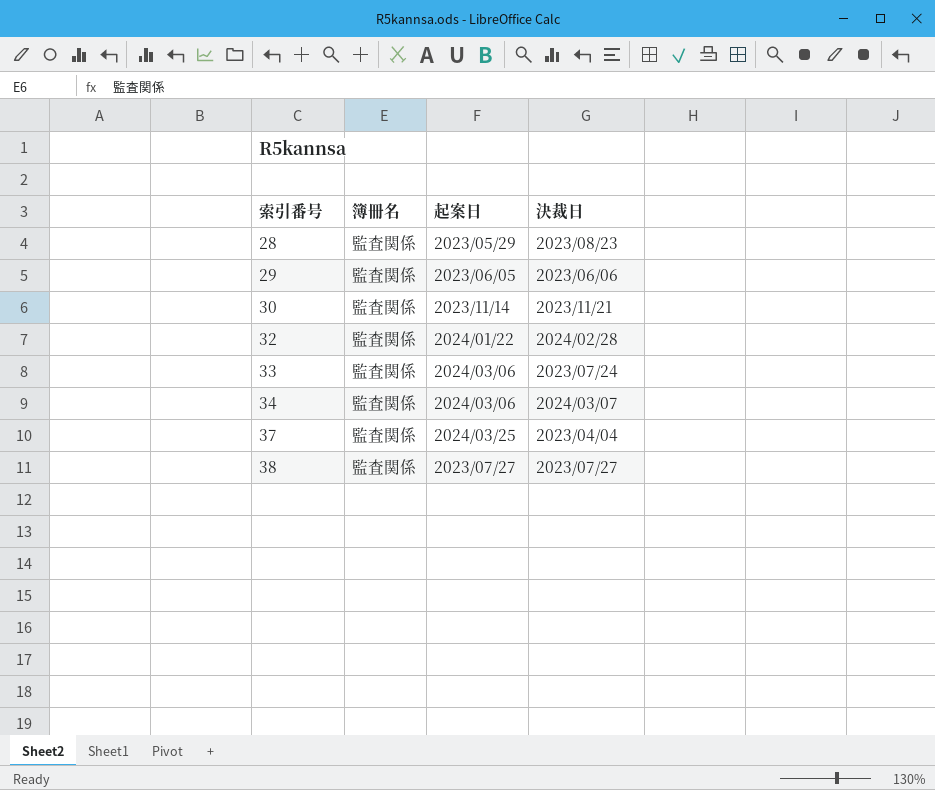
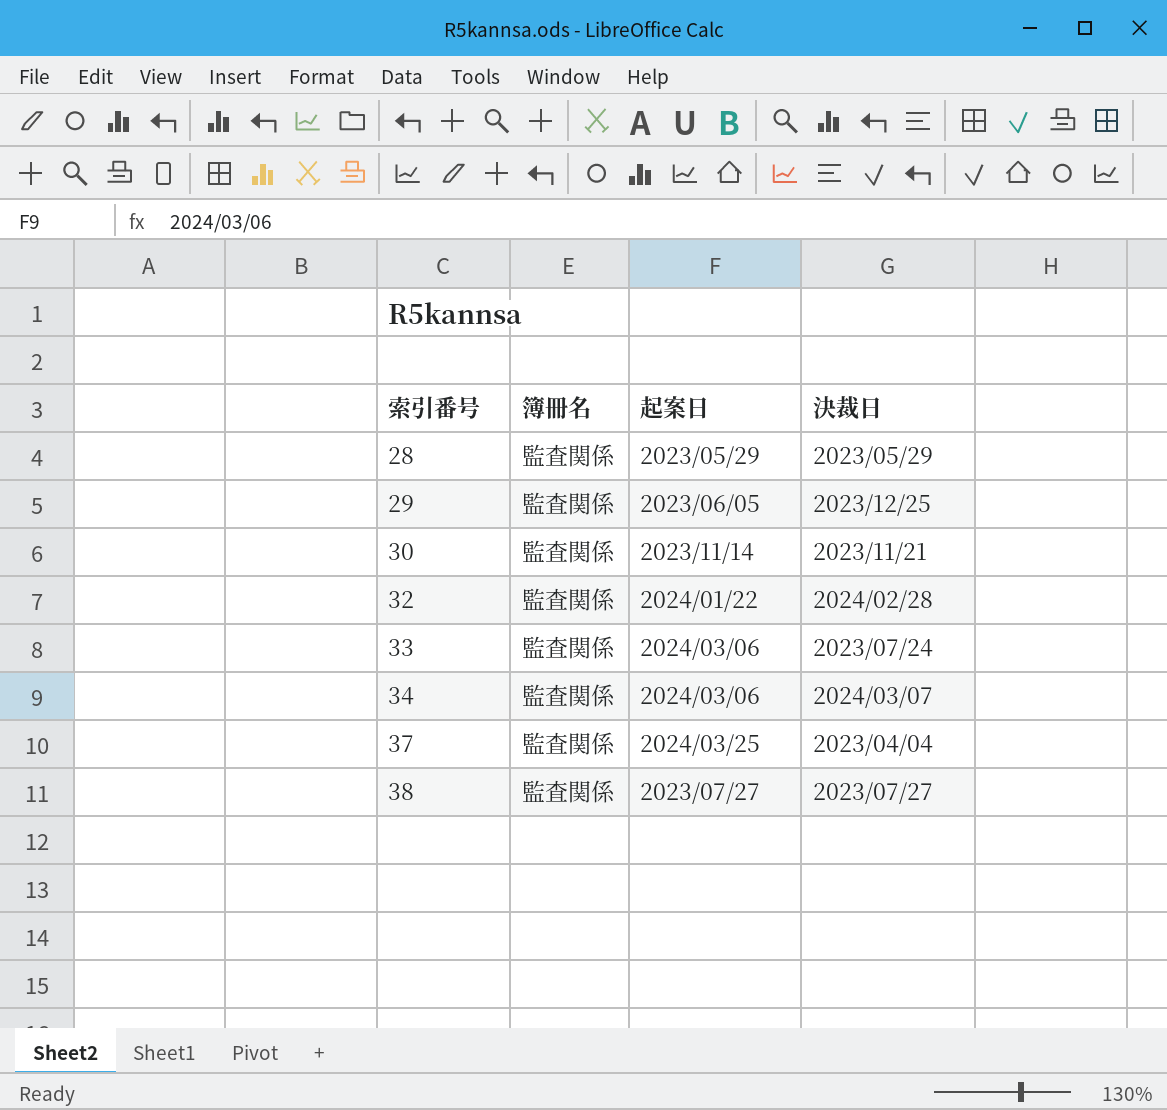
28 | 決裁日: 2023/08/23 -> 2023/05/29
29 | 決裁日: 2023/06/06 -> 2023/12/25

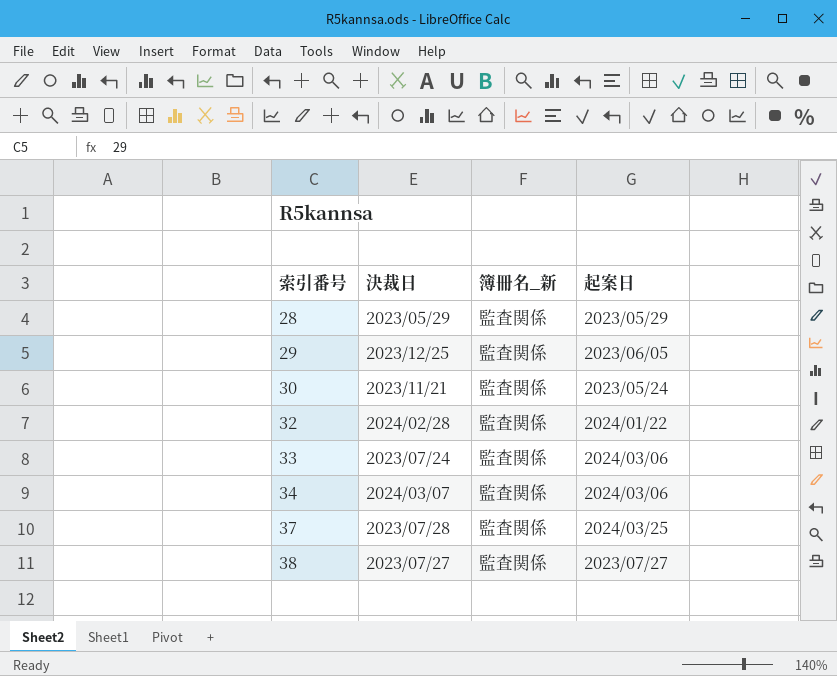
column 決裁日 | position: 4 -> 2
column name: 簿冊名 -> 簿冊名_新
30 | 起案日: 2023/11/14 -> 2023/05/24
37 | 決裁日: 2023/04/04 -> 2023/07/28

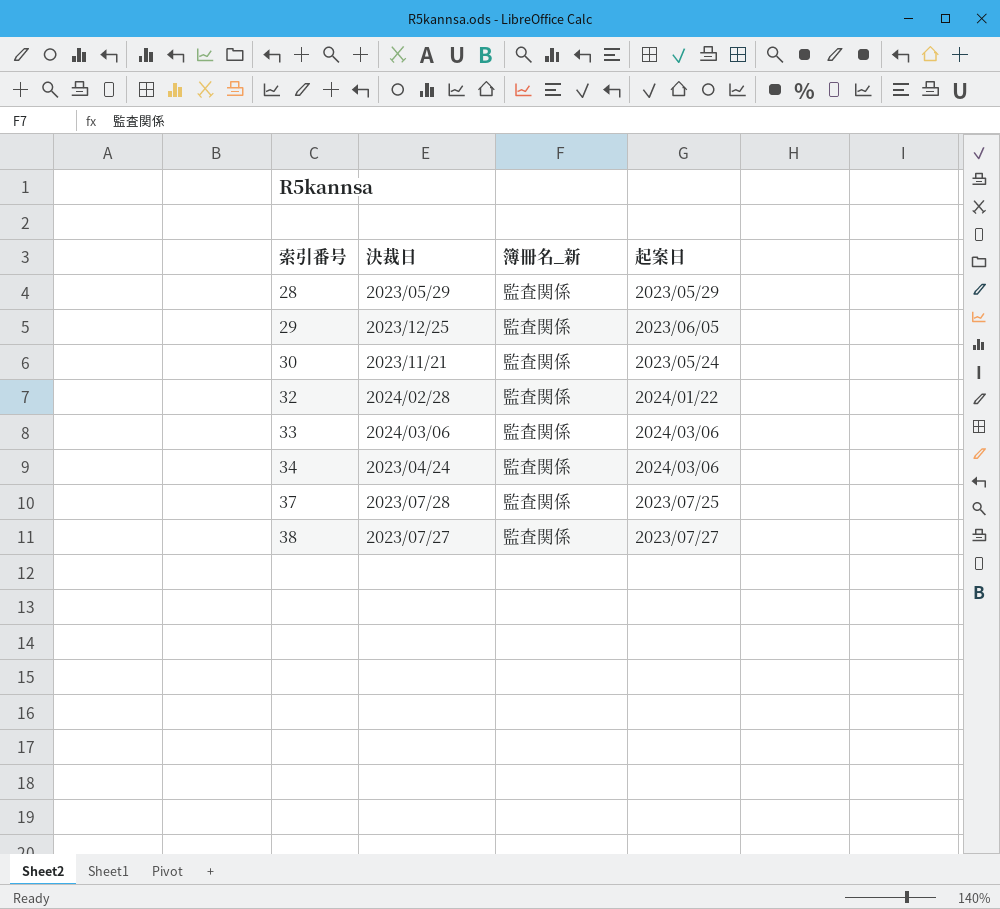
33 | 決裁日: 2023/07/24 -> 2024/03/06
34 | 決裁日: 2024/03/07 -> 2023/04/24
37 | 起案日: 2024/03/25 -> 2023/07/25

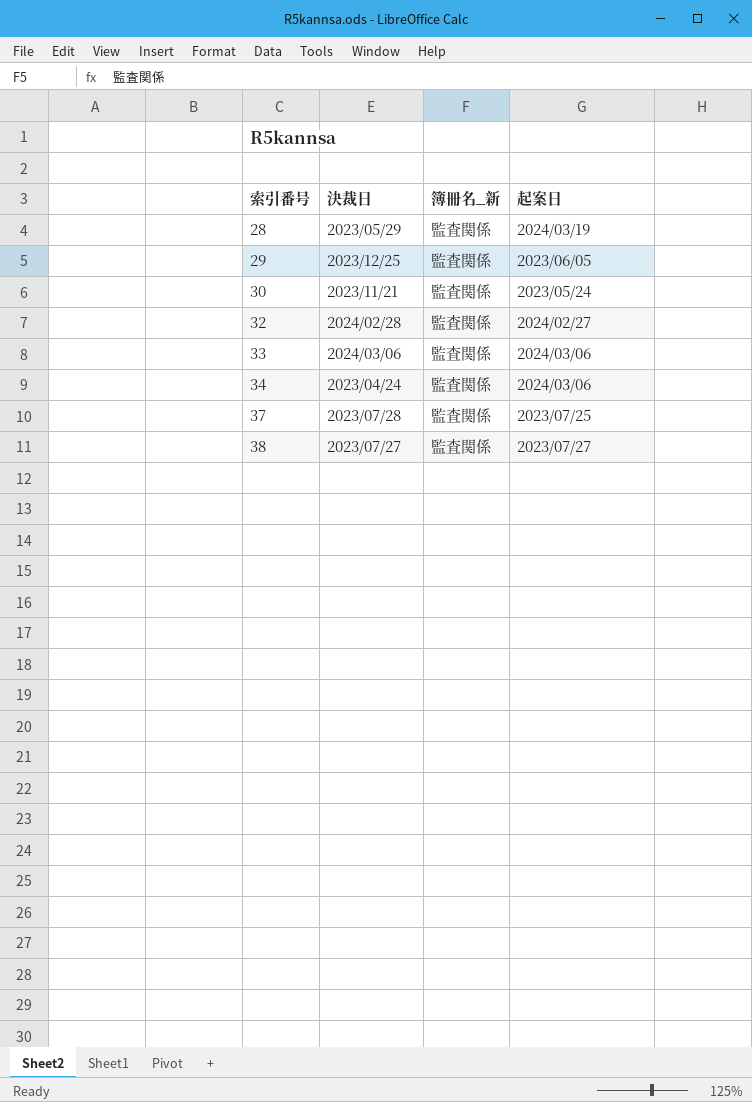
28 | 起案日: 2023/05/29 -> 2024/03/19
32 | 起案日: 2024/01/22 -> 2024/02/27

